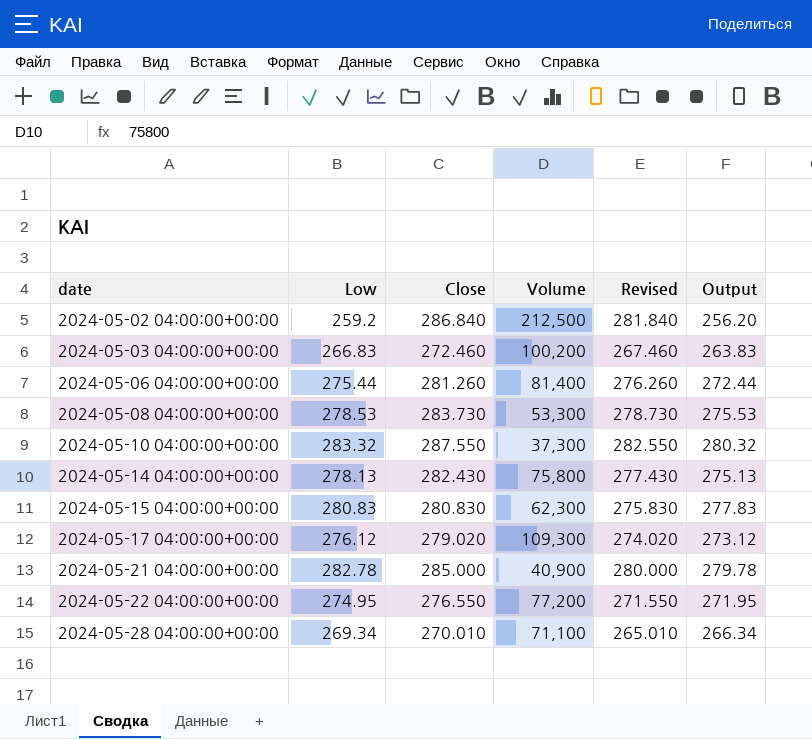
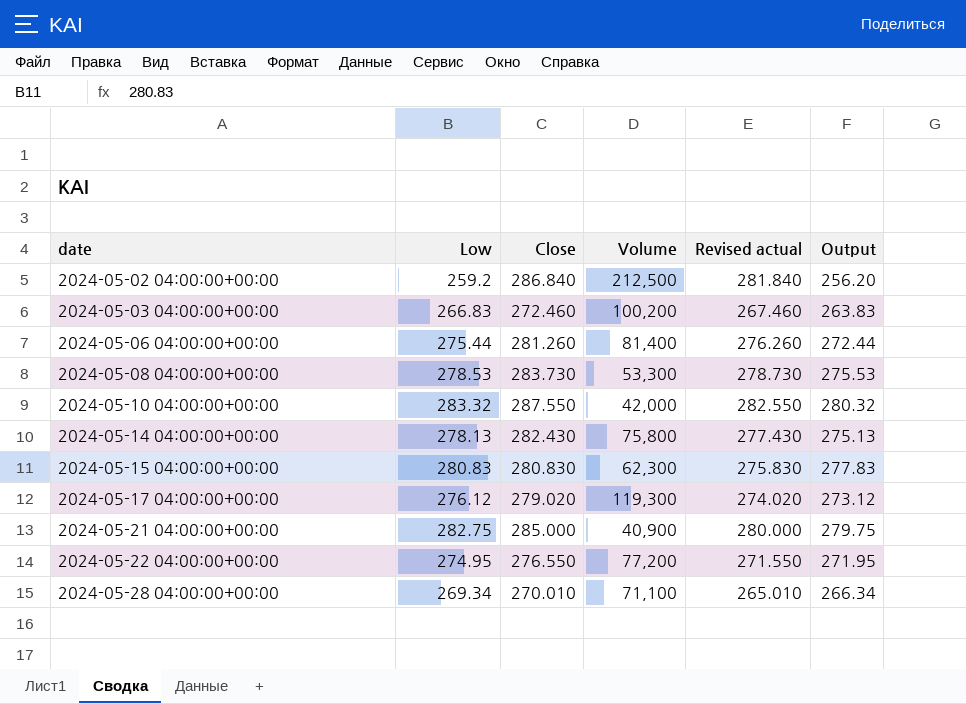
column name: Revised -> Revised actual
2024-05-10 04:00:00+00:00 | Volume: 37,300 -> 42,000
2024-05-17 04:00:00+00:00 | Volume: 109,300 -> 119,300
2024-05-21 04:00:00+00:00 | Low: 282.78 -> 282.75
2024-05-21 04:00:00+00:00 | Output: 279.78 -> 279.75

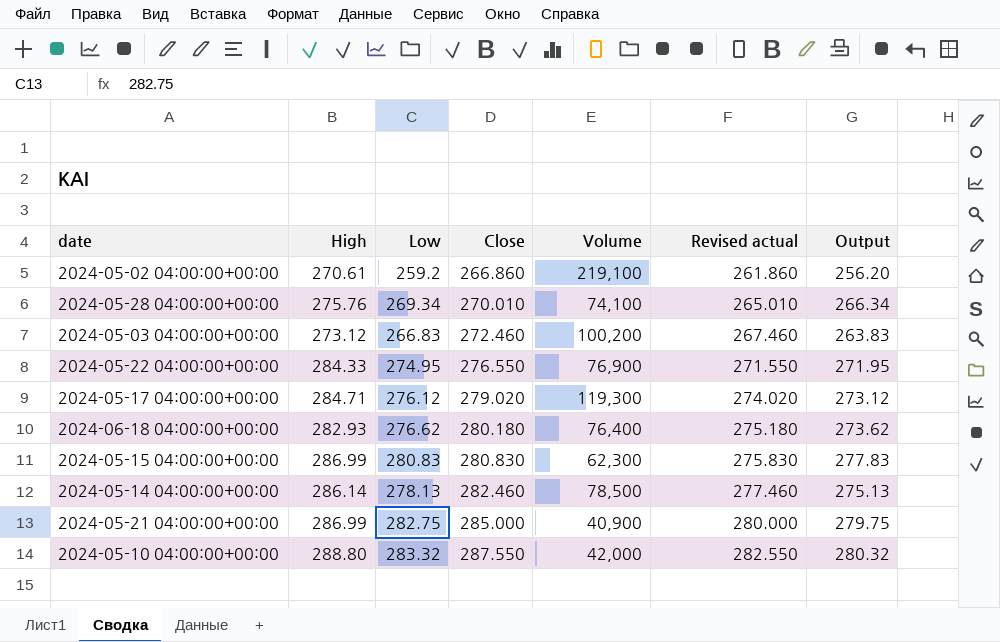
row order: date ascending -> Close ascending
column High | position: none -> 2
row 2024-05-06 04:00:00+00:00: 275.44 | 281.260 | 81,400 | 276.260 | 272.44 -> none
row 2024-05-08 04:00:00+00:00: 278.53 | 283.730 | 53,300 | 278.730 | 275.53 -> none
2024-05-02 04:00:00+00:00 | Close: 286.840 -> 266.860
2024-05-02 04:00:00+00:00 | Volume: 212,500 -> 219,100
2024-05-02 04:00:00+00:00 | Revised actual: 281.840 -> 261.860
2024-05-28 04:00:00+00:00 | Volume: 71,100 -> 74,100
2024-05-22 04:00:00+00:00 | Volume: 77,200 -> 76,900
row 2024-06-18 04:00:00+00:00: none -> 282.93 | 276.62 | 280.180 | 76,400 | 275.180 | 273.62
2024-05-14 04:00:00+00:00 | Close: 282.430 -> 282.460
2024-05-14 04:00:00+00:00 | Volume: 75,800 -> 78,500
2024-05-14 04:00:00+00:00 | Revised actual: 277.430 -> 277.460

